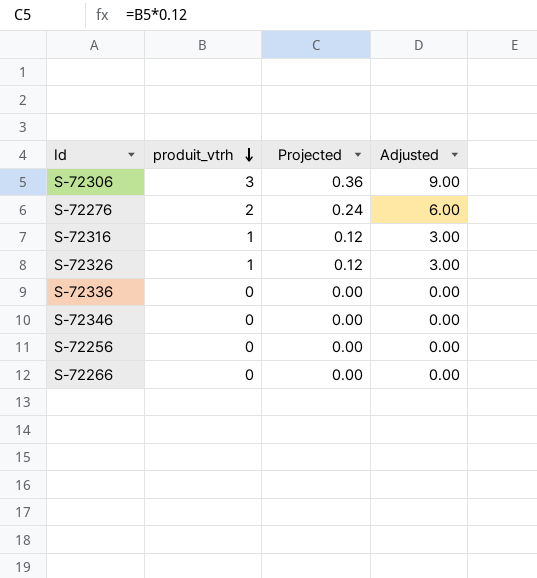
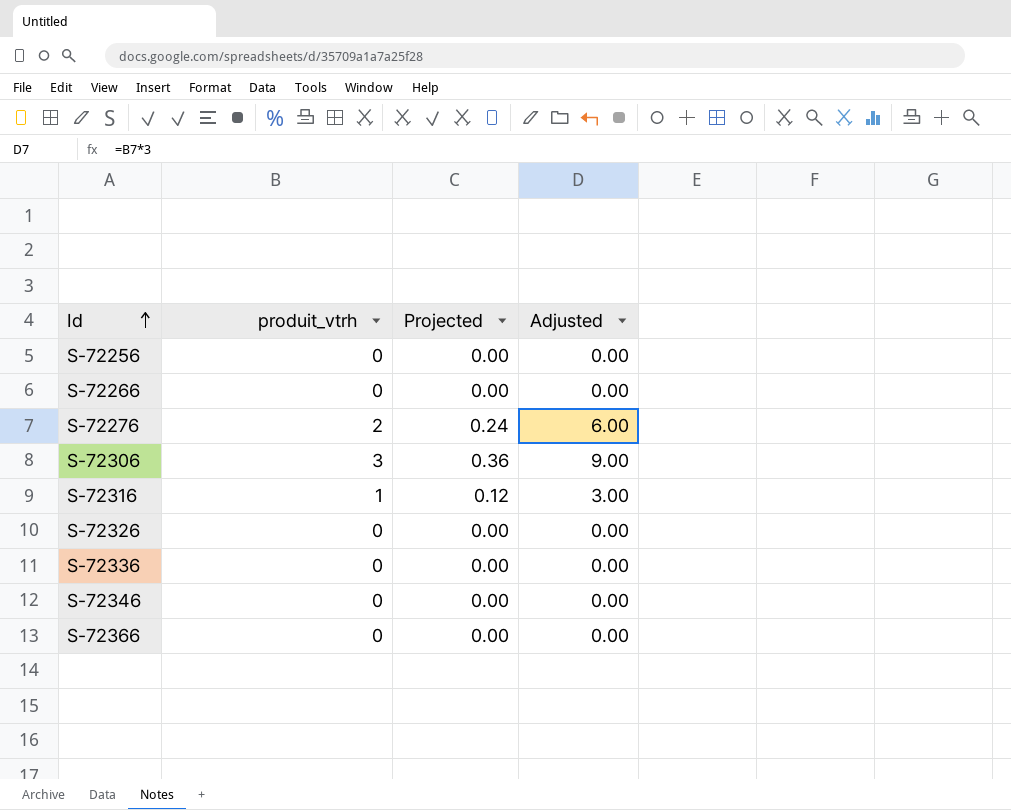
row order: produit_vtrh descending -> Id ascending
S-72326 | produit_vtrh: 1 -> 0
S-72326 | Projected: 0.12 -> 0.00
S-72326 | Adjusted: 3.00 -> 0.00
row S-72366: none -> 0 | 0.00 | 0.00

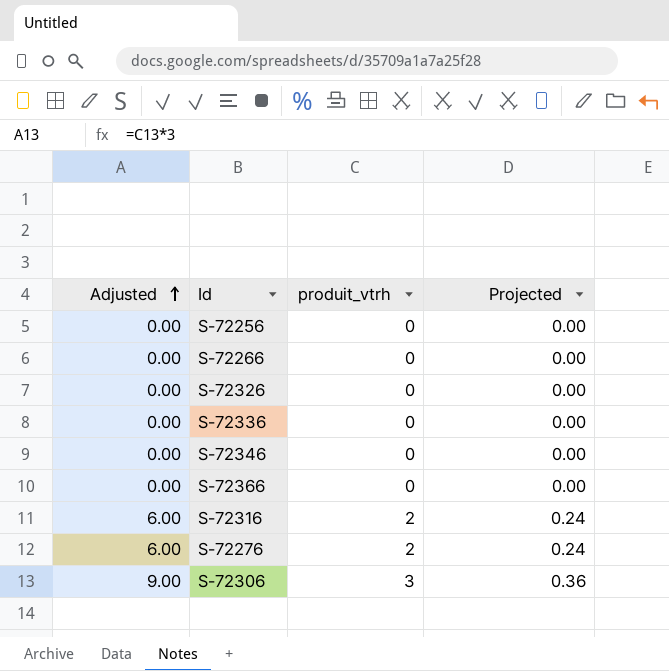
row order: Id ascending -> Adjusted ascending
column Adjusted | position: 4 -> 1
S-72316 | Adjusted: 3.00 -> 6.00
S-72316 | produit_vtrh: 1 -> 2
S-72316 | Projected: 0.12 -> 0.24

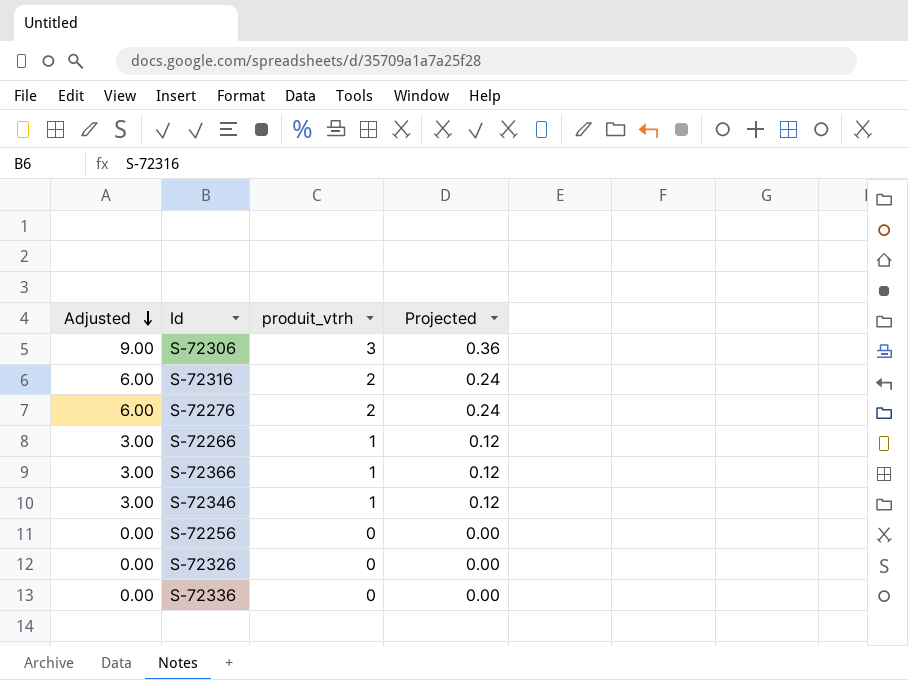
row order: Adjusted ascending -> Adjusted descending
S-72266 | Adjusted: 0.00 -> 3.00
S-72266 | produit_vtrh: 0 -> 1
S-72266 | Projected: 0.00 -> 0.12
S-72366 | Adjusted: 0.00 -> 3.00
S-72366 | produit_vtrh: 0 -> 1
S-72366 | Projected: 0.00 -> 0.12
S-72346 | Adjusted: 0.00 -> 3.00
S-72346 | produit_vtrh: 0 -> 1
S-72346 | Projected: 0.00 -> 0.12

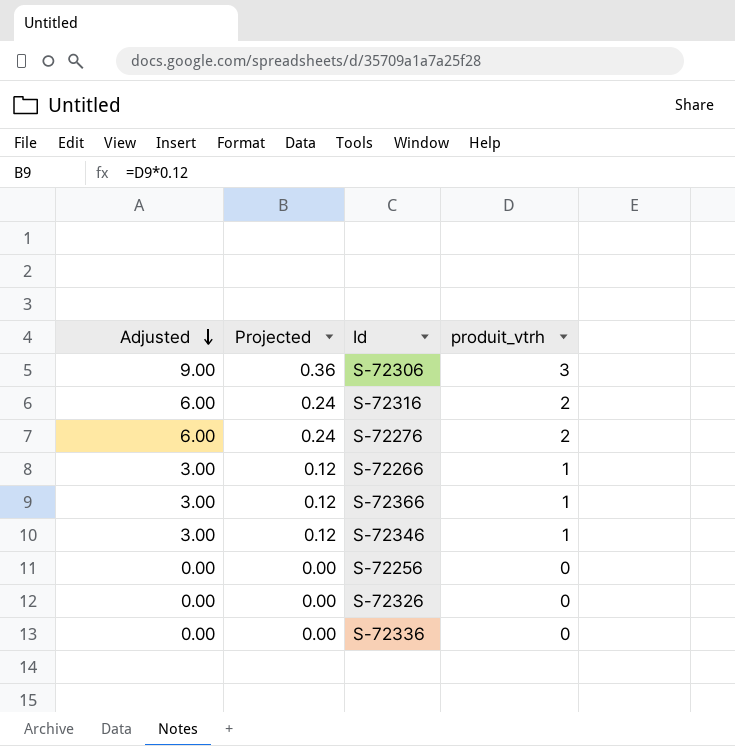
column Projected | position: 4 -> 2

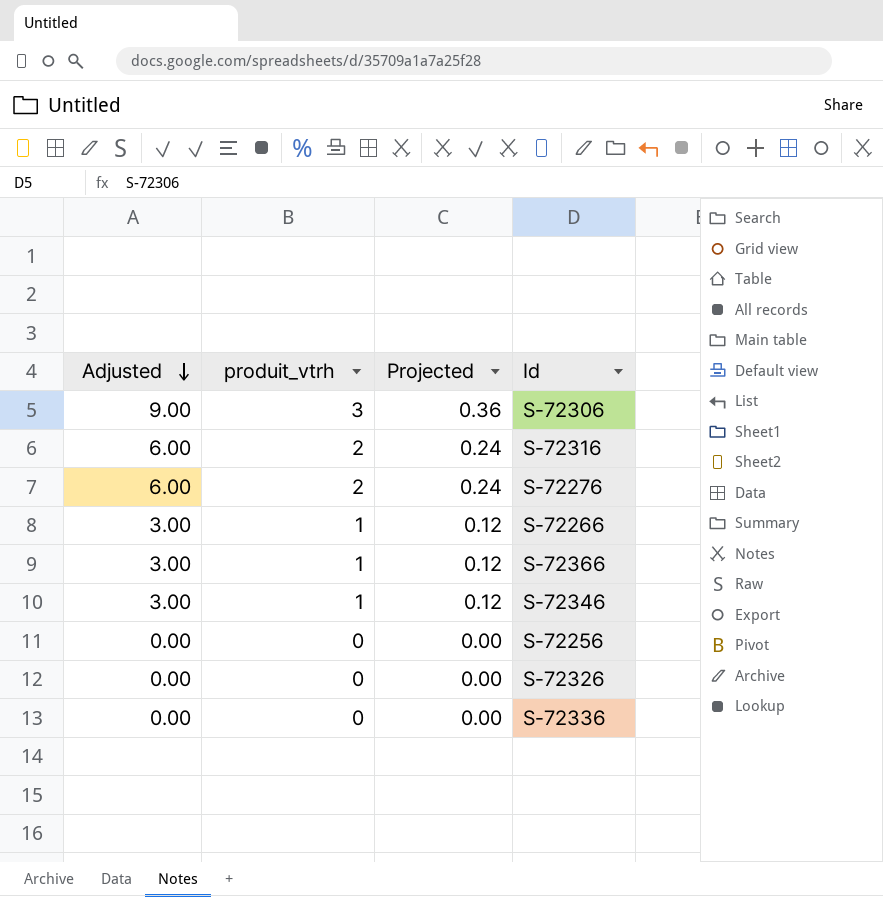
column produit_vtrh | position: 4 -> 2

